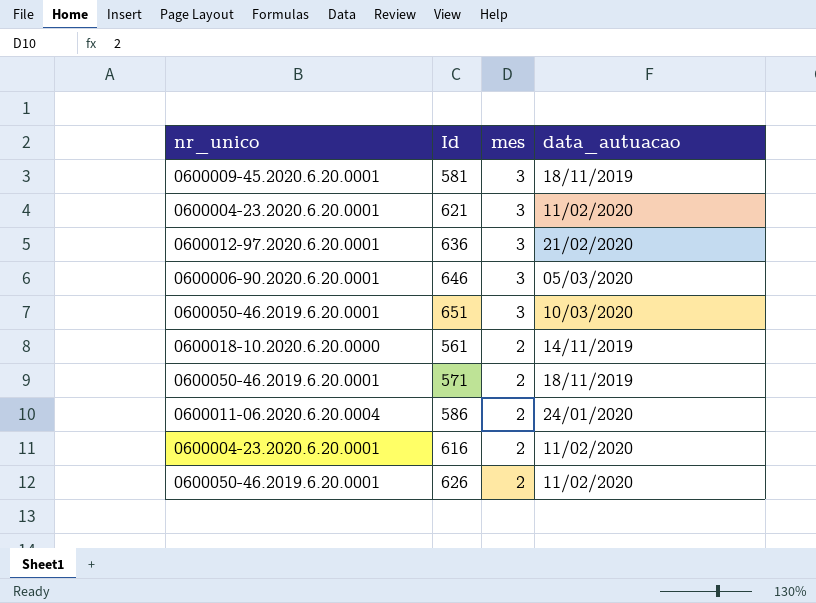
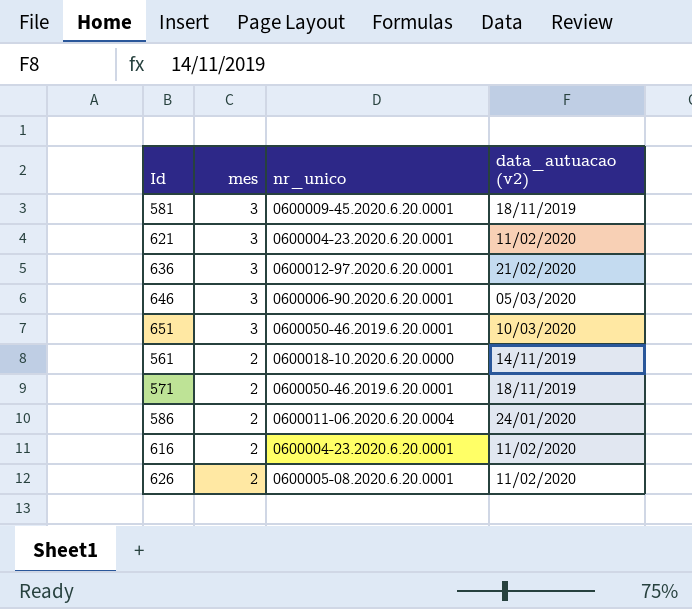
column nr_unico | position: 1 -> 3
column name: data_autuacao -> data_autuacao (v2)
626 | nr_unico: 0600050-46.2019.6.20.0001 -> 0600005-08.2020.6.20.0001

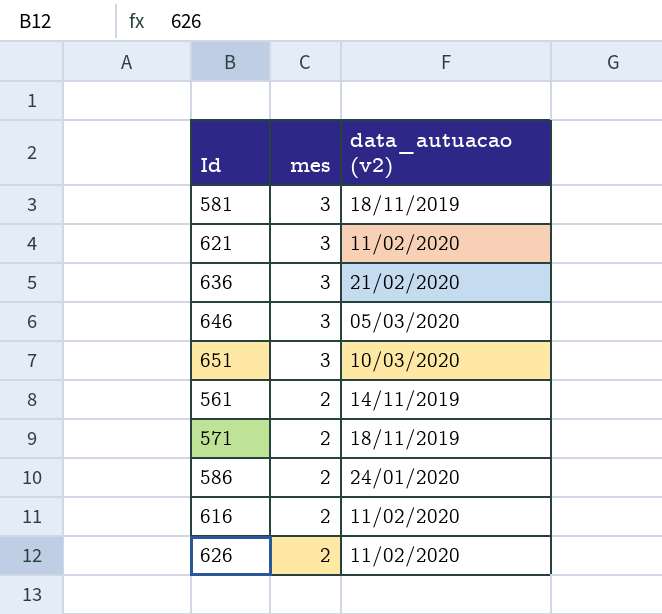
column nr_unico | position: 3 -> none

